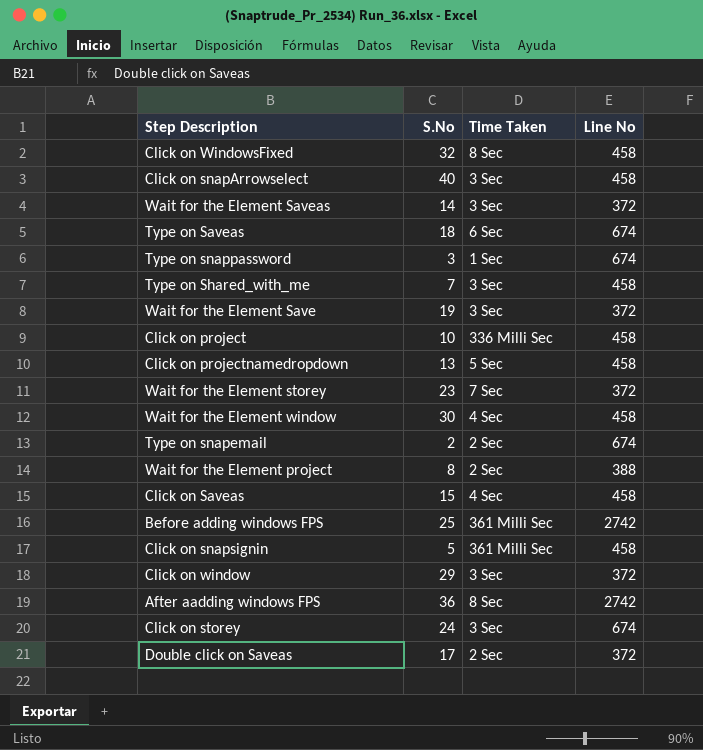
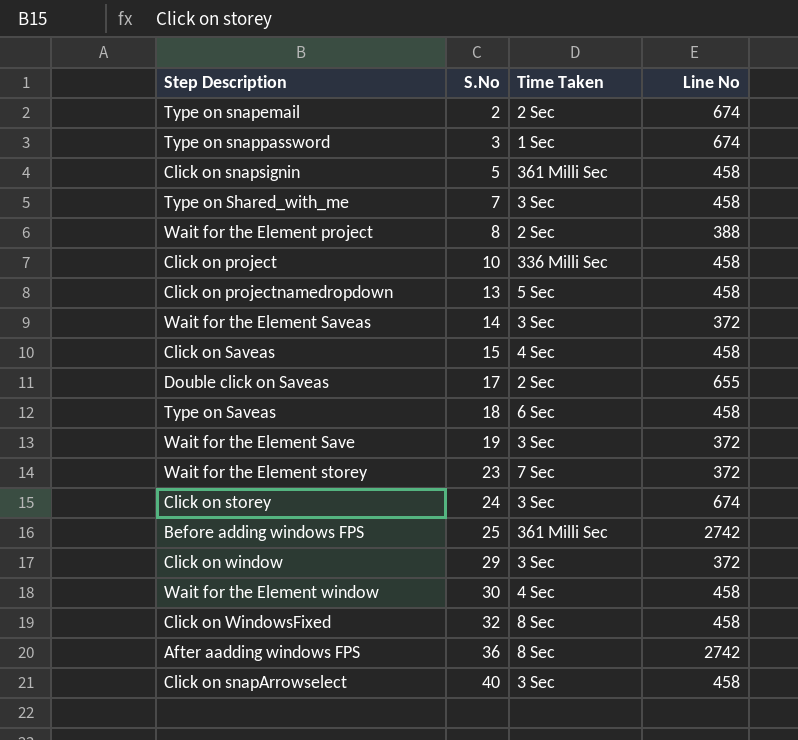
row order: none -> S.No ascending
Double click on Saveas | Line No: 372 -> 655
Type on Saveas | Line No: 674 -> 458

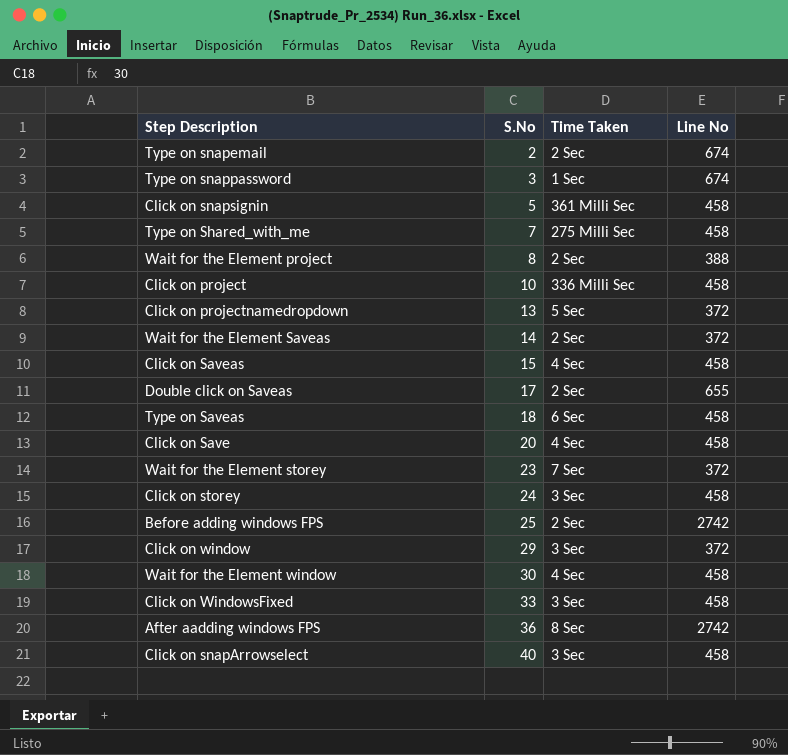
row Wait for the Element Save: 19 | 3 Sec | 372 -> none
Type on Shared_with_me | Time Taken: 3 Sec -> 275 Milli Sec
Click on projectnamedropdown | Line No: 458 -> 372
Wait for the Element Saveas | Time Taken: 3 Sec -> 2 Sec
row Click on Save: none -> 20 | 4 Sec | 458
Click on storey | Line No: 674 -> 458
Before adding windows FPS | Time Taken: 361 Milli Sec -> 2 Sec
Click on WindowsFixed | S.No: 32 -> 33
Click on WindowsFixed | Time Taken: 8 Sec -> 3 Sec

